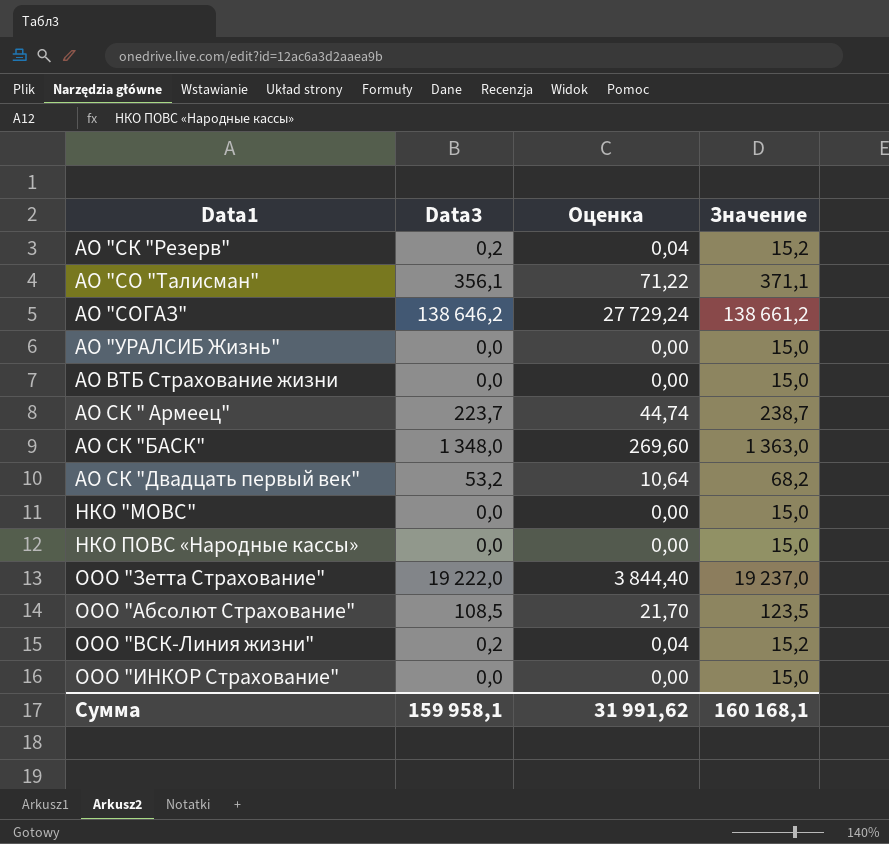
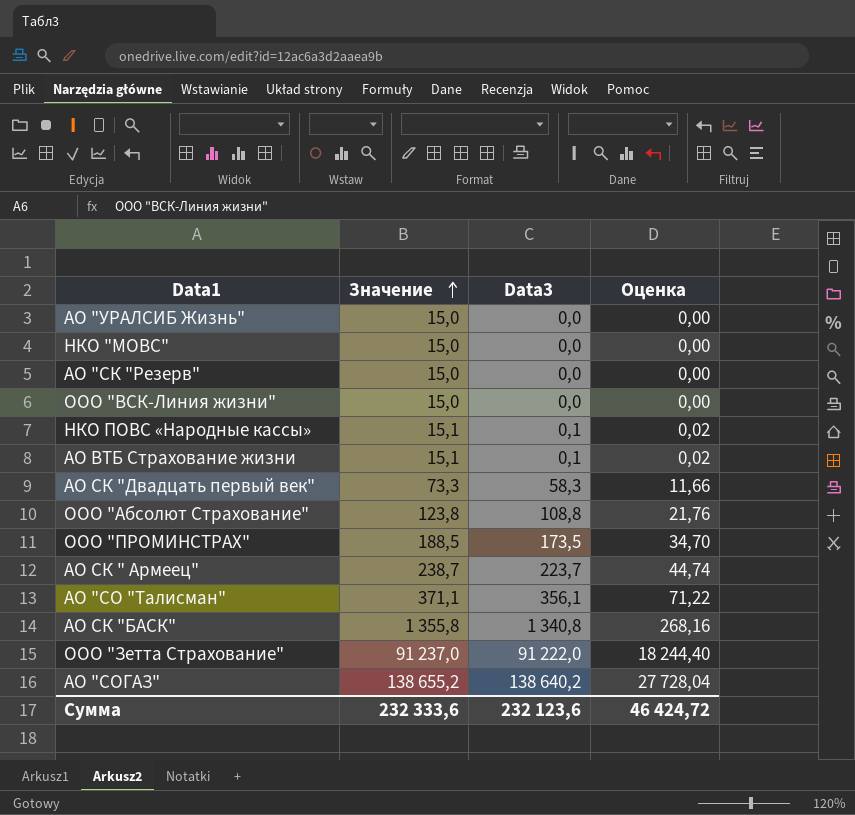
row order: none -> Значение ascending
column Значение | position: 4 -> 2
row ООО "ИНКОР Страхование": 0,0 | 0,00 | 15,0 -> none
АО "СК "Резерв" | Значение: 15,2 -> 15,0
АО "СК "Резерв" | Data3: 0,2 -> 0,0
АО "СК "Резерв" | Оценка: 0,04 -> 0,00
ООО "ВСК-Линия жизни" | Значение: 15,2 -> 15,0
ООО "ВСК-Линия жизни" | Data3: 0,2 -> 0,0
ООО "ВСК-Линия жизни" | Оценка: 0,04 -> 0,00
НКО ПОВС «Народные кассы» | Значение: 15,0 -> 15,1
НКО ПОВС «Народные кассы» | Data3: 0,0 -> 0,1
НКО ПОВС «Народные кассы» | Оценка: 0,00 -> 0,02
АО ВТБ Страхование жизни | Значение: 15,0 -> 15,1
АО ВТБ Страхование жизни | Data3: 0,0 -> 0,1
АО ВТБ Страхование жизни | Оценка: 0,00 -> 0,02
АО СК "Двадцать первый век" | Значение: 68,2 -> 73,3
АО СК "Двадцать первый век" | Data3: 53,2 -> 58,3
АО СК "Двадцать первый век" | Оценка: 10,64 -> 11,66
ООО "Абсолют Страхование" | Значение: 123,5 -> 123,8
ООО "Абсолют Страхование" | Data3: 108,5 -> 108,8
ООО "Абсолют Страхование" | Оценка: 21,70 -> 21,76
row ООО "ПРОМИНСТРАХ": none -> 188,5 | 173,5 | 34,70
АО СК "БАСК" | Значение: 1 363,0 -> 1 355,8
АО СК "БАСК" | Data3: 1 348,0 -> 1 340,8
АО СК "БАСК" | Оценка: 269,60 -> 268,16
ООО "Зетта Страхование" | Значение: 19 237,0 -> 91 237,0
ООО "Зетта Страхование" | Data3: 19 222,0 -> 91 222,0
ООО "Зетта Страхование" | Оценка: 3 844,40 -> 18 244,40
АО "СОГАЗ" | Значение: 138 661,2 -> 138 655,2
АО "СОГАЗ" | Data3: 138 646,2 -> 138 640,2
АО "СОГАЗ" | Оценка: 27 729,24 -> 27 728,04
Сумма | Значение: 160 168,1 -> 232 333,6
Сумма | Data3: 159 958,1 -> 232 123,6
Сумма | Оценка: 31 991,62 -> 46 424,72

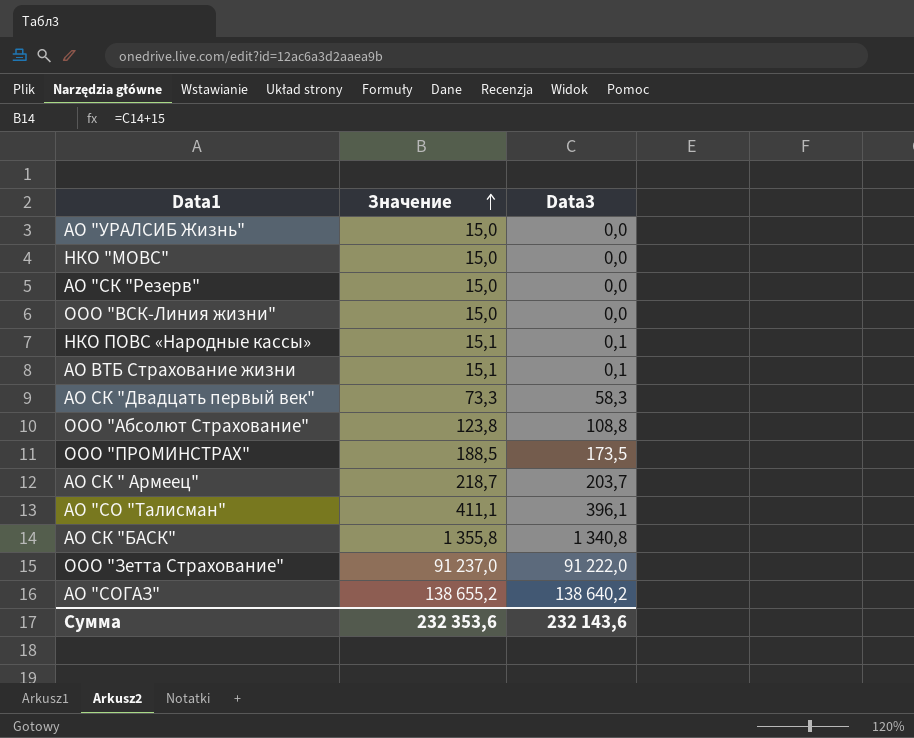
column Оценка | formula: [Data3] * 0,2 -> none
АО СК " Армеец" | Значение: 238,7 -> 218,7
АО СК " Армеец" | Data3: 223,7 -> 203,7
АО "СО "Талисман" | Значение: 371,1 -> 411,1
АО "СО "Талисман" | Data3: 356,1 -> 396,1
Сумма | Значение: 232 333,6 -> 232 353,6
Сумма | Data3: 232 123,6 -> 232 143,6

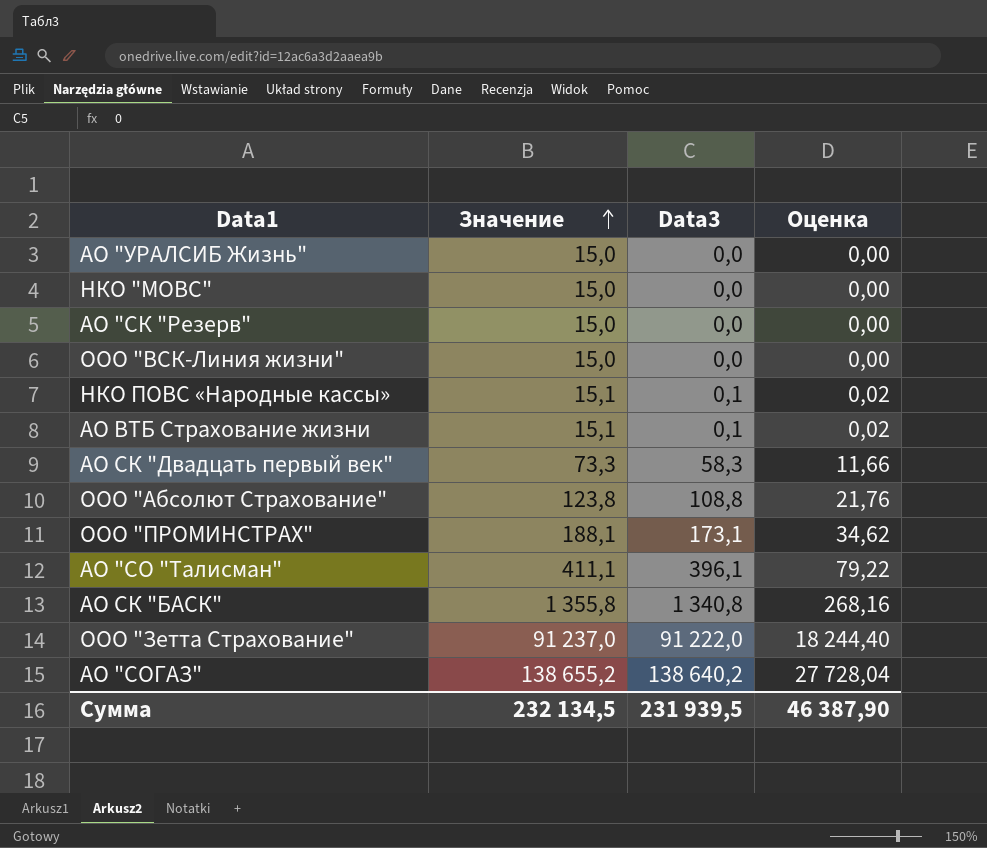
column Оценка | formula: none -> [Data3] * 0,2
row АО СК " Армеец": 218,7 | 203,7 -> none
ООО "ПРОМИНСТРАХ" | Значение: 188,5 -> 188,1
ООО "ПРОМИНСТРАХ" | Data3: 173,5 -> 173,1
Сумма | Значение: 232 353,6 -> 232 134,5
Сумма | Data3: 232 143,6 -> 231 939,5

